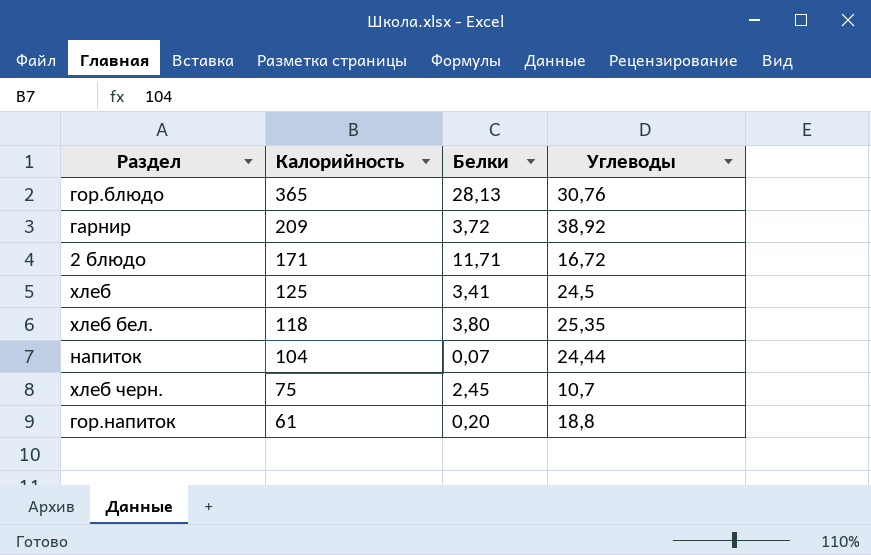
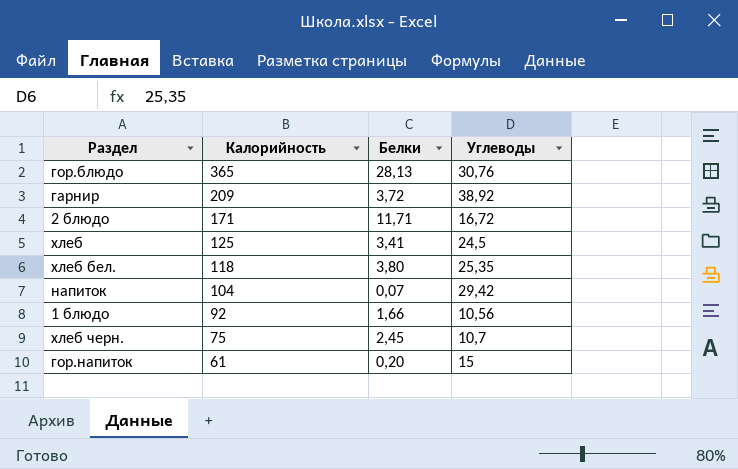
напиток | Углеводы: 24,44 -> 29,42
row 1 блюдо: none -> 92 | 1,66 | 10,56
гор.напиток | Углеводы: 18,8 -> 15

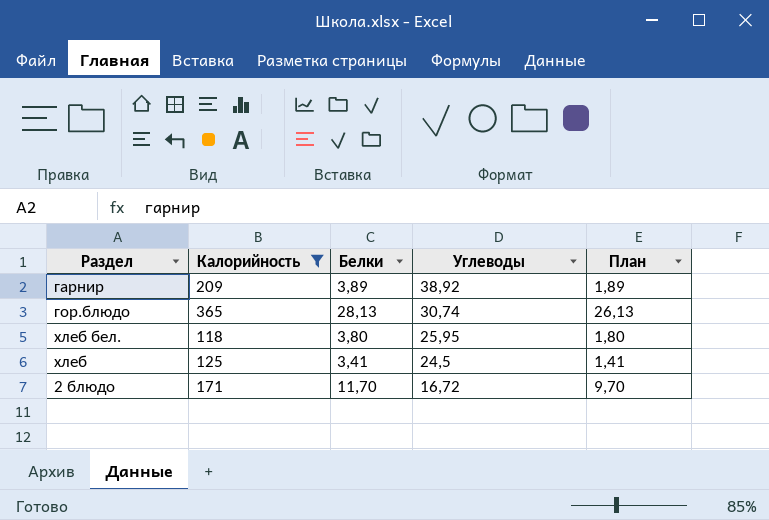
filter: none -> Калорийность >= 118
row order: Калорийность descending -> Углеводы descending
column План | formula: none -> [Белки] - 2
гарнир | Белки: 3,72 -> 3,89
гор.блюдо | Углеводы: 30,76 -> 30,74
хлеб бел. | Углеводы: 25,35 -> 25,95
2 блюдо | Белки: 11,71 -> 11,70

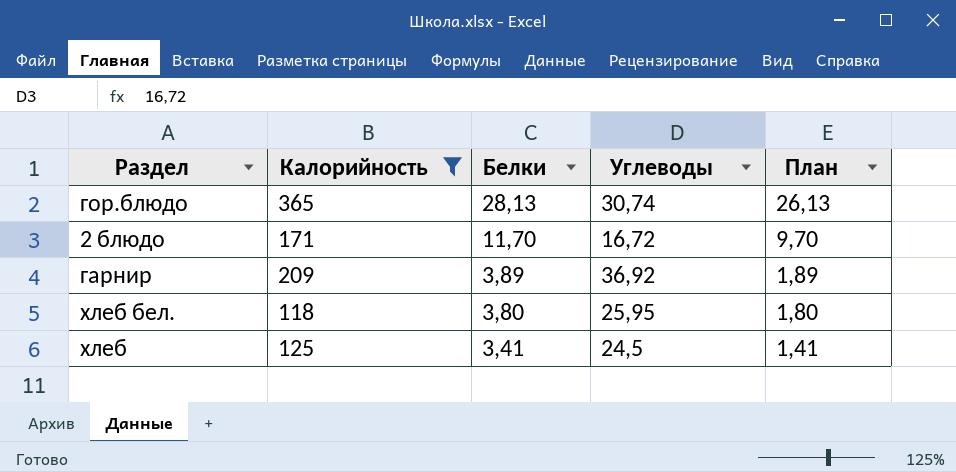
row order: Углеводы descending -> Белки descending
гарнир | Углеводы: 38,92 -> 36,92

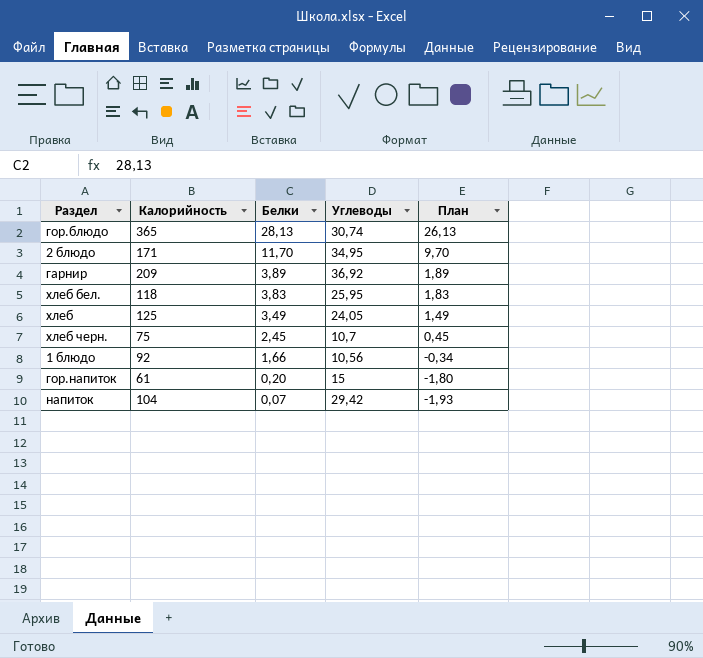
filter: Калорийность >= 118 -> none
2 блюдо | Углеводы: 16,72 -> 34,95
хлеб бел. | Белки: 3,80 -> 3,83
хлеб бел. | План: 1,80 -> 1,83
хлеб | Белки: 3,41 -> 3,49
хлеб | Углеводы: 24,5 -> 24,05
хлеб | План: 1,41 -> 1,49

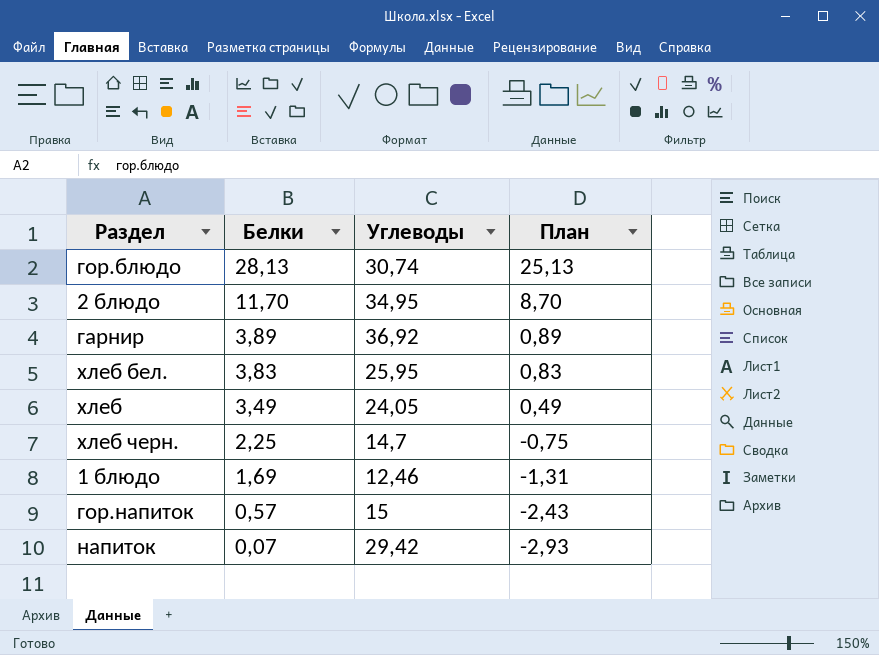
column Калорийность | position: 2 -> none
column План | formula: [Белки] - 2 -> [Белки] - 3
хлеб черн. | Белки: 2,45 -> 2,25
хлеб черн. | Углеводы: 10,7 -> 14,7
1 блюдо | Белки: 1,66 -> 1,69
1 блюдо | Углеводы: 10,56 -> 12,46
гор.напиток | Белки: 0,20 -> 0,57

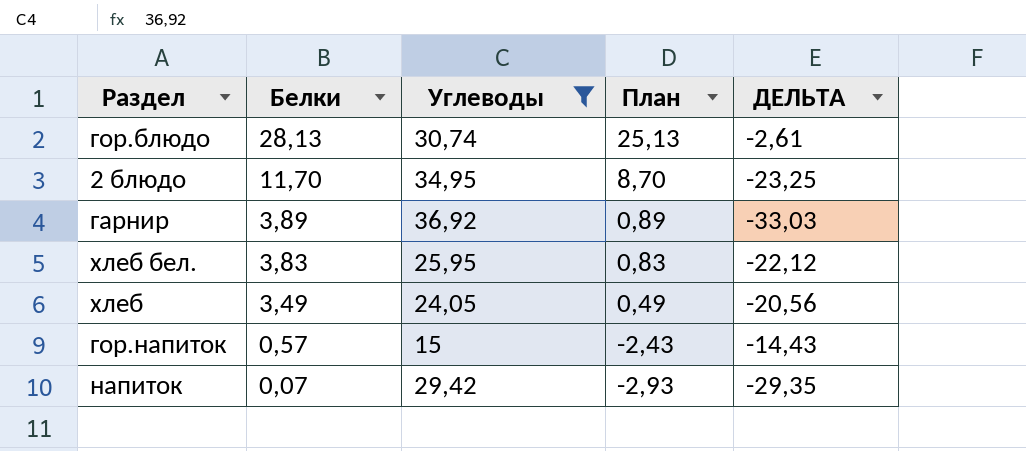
filter: none -> Углеводы >= 15
column ДЕЛЬТА | formula: none -> [Белки] - [Углеводы]

